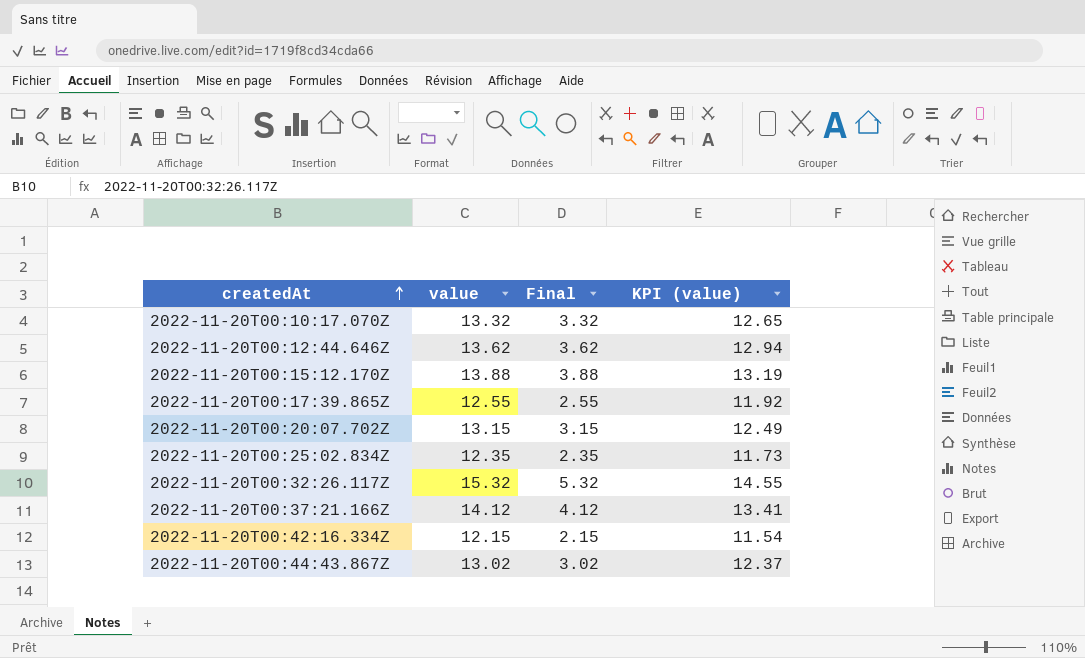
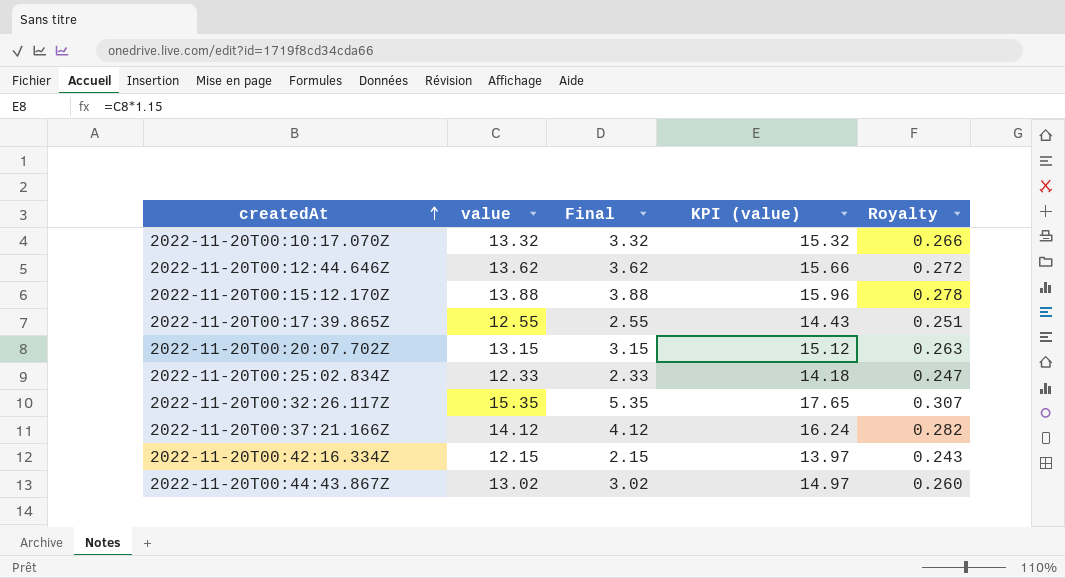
column KPI (value) | formula: [value] * 0.95 -> [value] * 1.15
column Royalty | formula: none -> [value] * 0.02
2022-11-20T00:25:02.834Z | value: 12.35 -> 12.33
2022-11-20T00:25:02.834Z | Final: 2.35 -> 2.33
2022-11-20T00:32:26.117Z | value: 15.32 -> 15.35
2022-11-20T00:32:26.117Z | Final: 5.32 -> 5.35

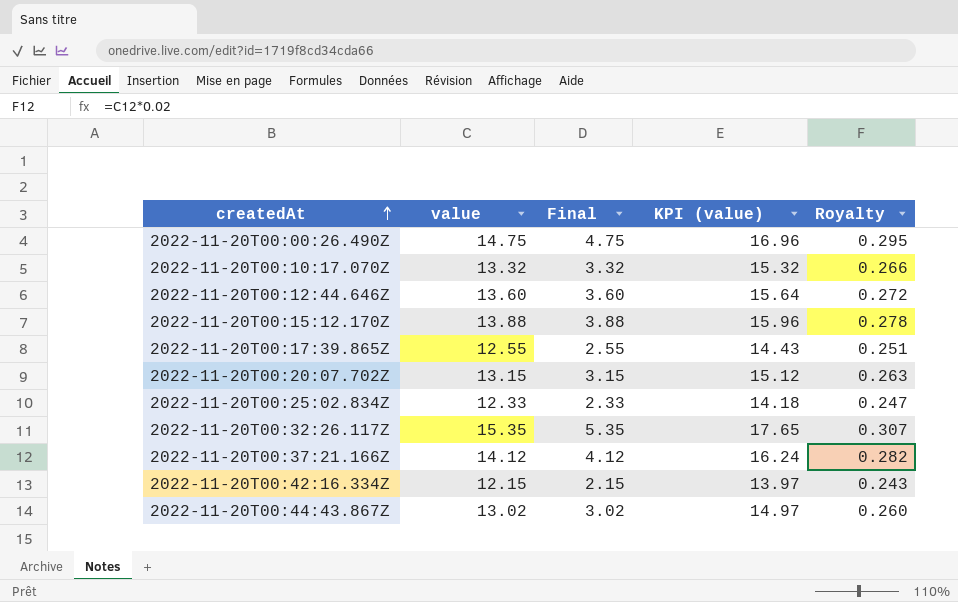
row 2022-11-20T00:00:26.490Z: none -> 14.75 | 4.75 | 16.96 | 0.295
2022-11-20T00:12:44.646Z | value: 13.62 -> 13.60
2022-11-20T00:12:44.646Z | Final: 3.62 -> 3.60
2022-11-20T00:12:44.646Z | KPI (value): 15.66 -> 15.64

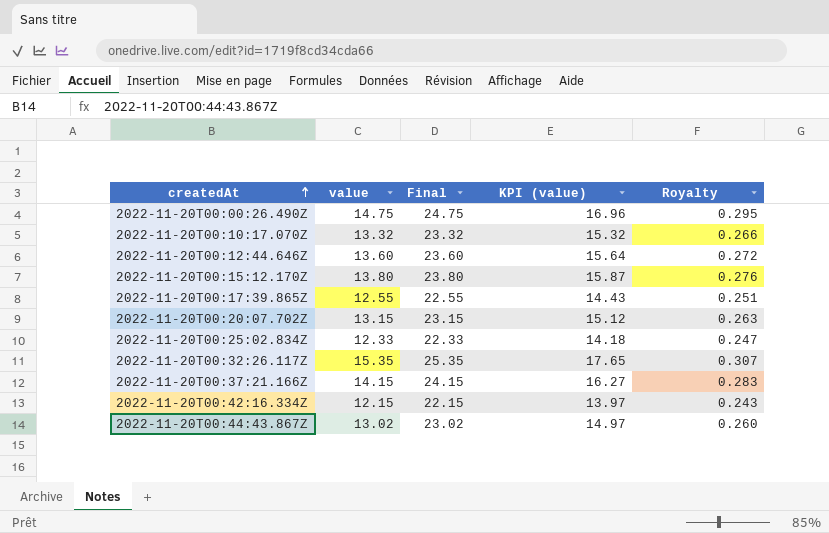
column Final | formula: [value] - 10 -> [value] + 10
2022-11-20T00:15:12.170Z | value: 13.88 -> 13.80
2022-11-20T00:15:12.170Z | KPI (value): 15.96 -> 15.87
2022-11-20T00:15:12.170Z | Royalty: 0.278 -> 0.276
2022-11-20T00:37:21.166Z | value: 14.12 -> 14.15
2022-11-20T00:37:21.166Z | KPI (value): 16.24 -> 16.27
2022-11-20T00:37:21.166Z | Royalty: 0.282 -> 0.283

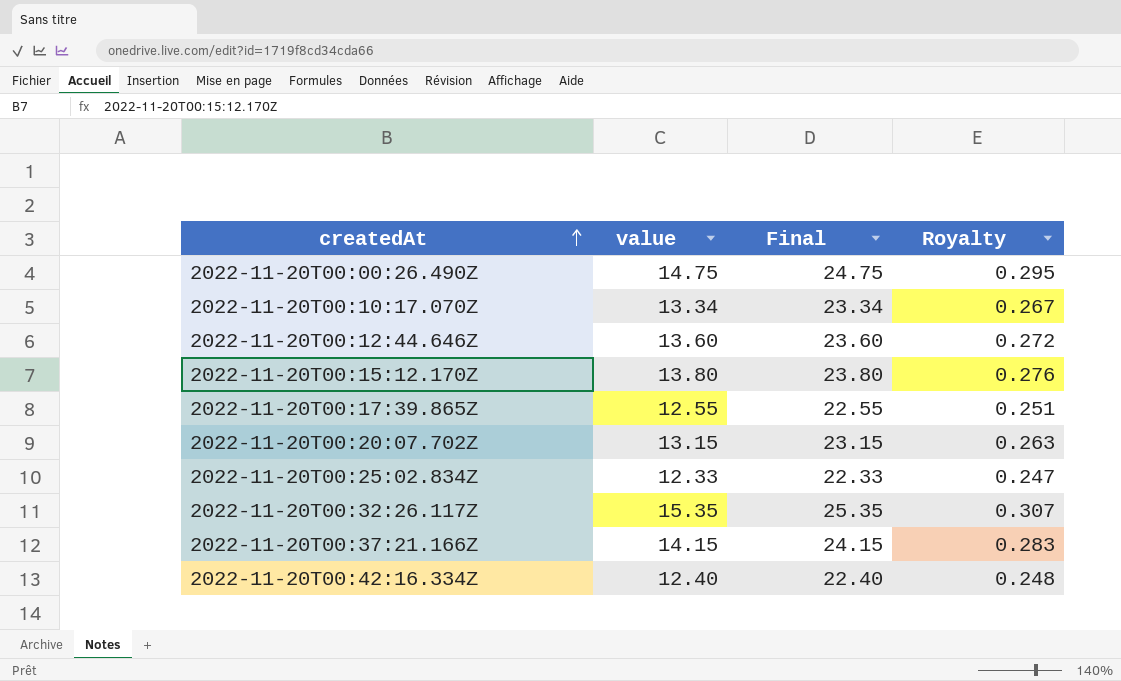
column KPI (value) | formula: [value] * 1.15 -> none
row 2022-11-20T00:44:43.867Z: 13.02 | 23.02 | 14.97 | 0.260 -> none
2022-11-20T00:10:17.070Z | value: 13.32 -> 13.34
2022-11-20T00:10:17.070Z | Final: 23.32 -> 23.34
2022-11-20T00:10:17.070Z | Royalty: 0.266 -> 0.267
2022-11-20T00:42:16.334Z | value: 12.15 -> 12.40
2022-11-20T00:42:16.334Z | Final: 22.15 -> 22.40
2022-11-20T00:42:16.334Z | Royalty: 0.243 -> 0.248

